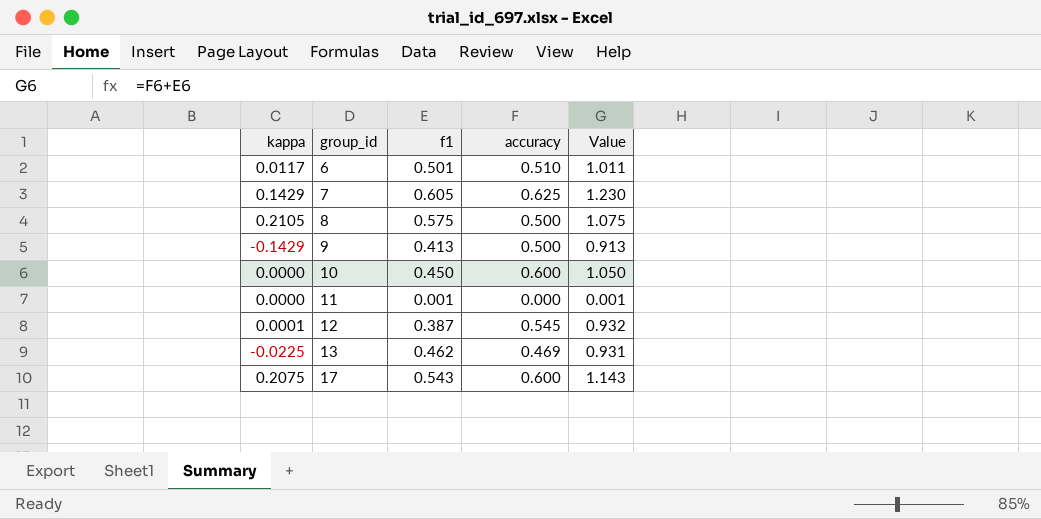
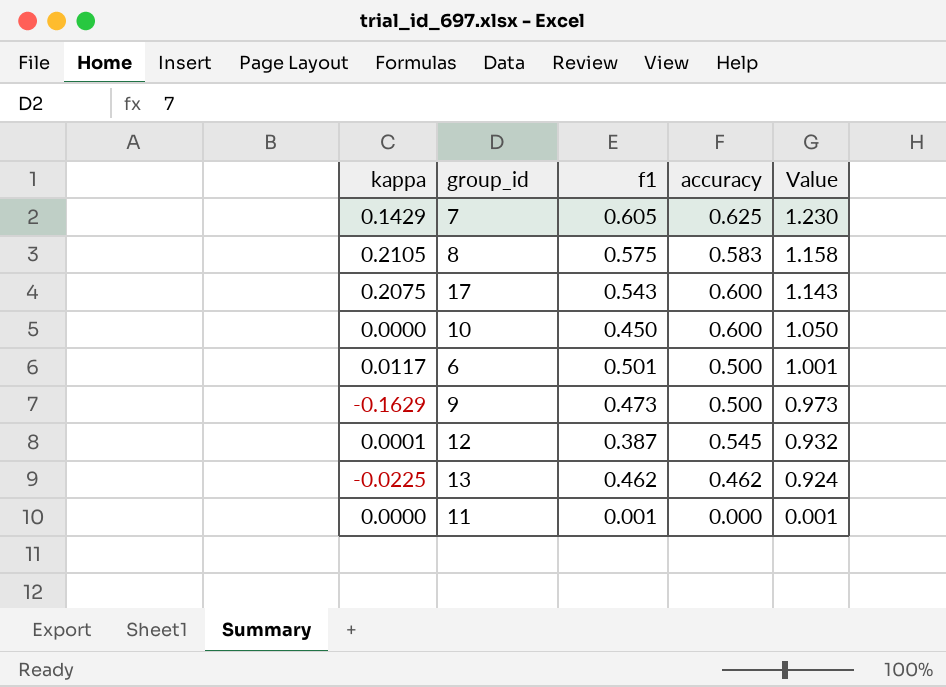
row order: group_id ascending -> Value descending
8 | accuracy: 0.500 -> 0.583
8 | Value: 1.075 -> 1.158
6 | accuracy: 0.510 -> 0.500
6 | Value: 1.011 -> 1.001
9 | kappa: -0.1429 -> -0.1629
9 | f1: 0.413 -> 0.473
9 | Value: 0.913 -> 0.973
13 | accuracy: 0.469 -> 0.462
13 | Value: 0.931 -> 0.924

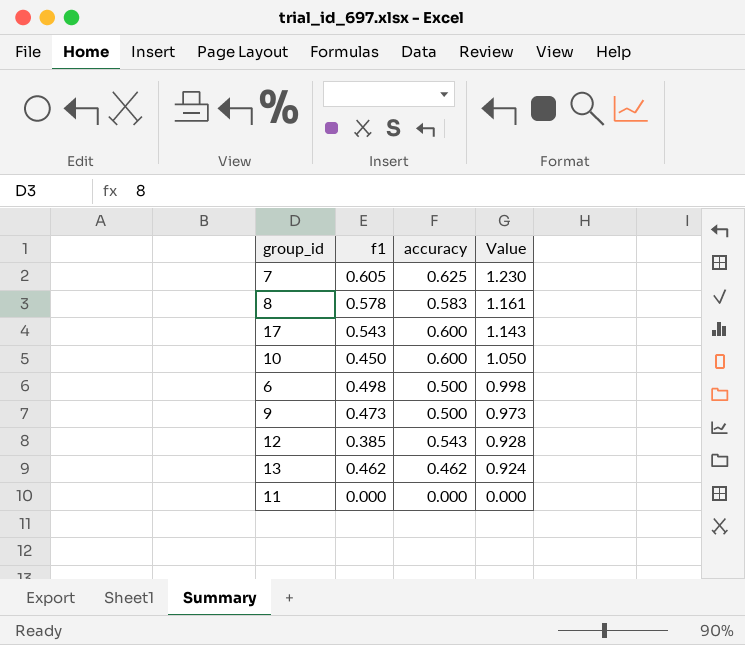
column kappa | position: 1 -> none
8 | f1: 0.575 -> 0.578
8 | Value: 1.158 -> 1.161
6 | f1: 0.501 -> 0.498
6 | Value: 1.001 -> 0.998
12 | f1: 0.387 -> 0.385
12 | accuracy: 0.545 -> 0.543
12 | Value: 0.932 -> 0.928
11 | f1: 0.001 -> 0.000
11 | Value: 0.001 -> 0.000

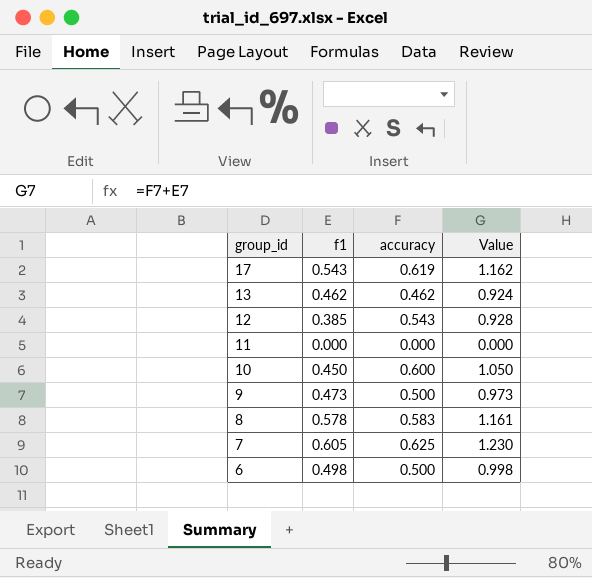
row order: Value descending -> group_id descending
17 | accuracy: 0.600 -> 0.619
17 | Value: 1.143 -> 1.162

